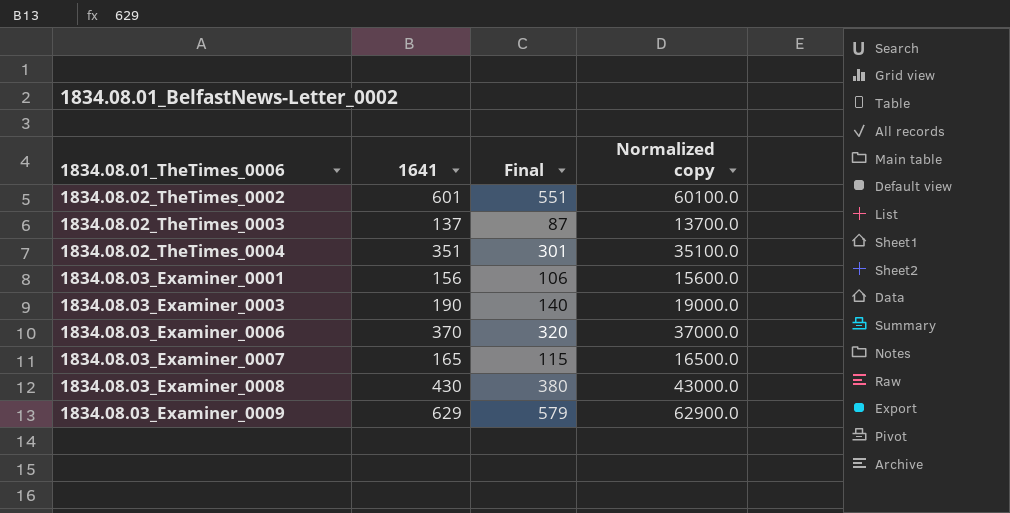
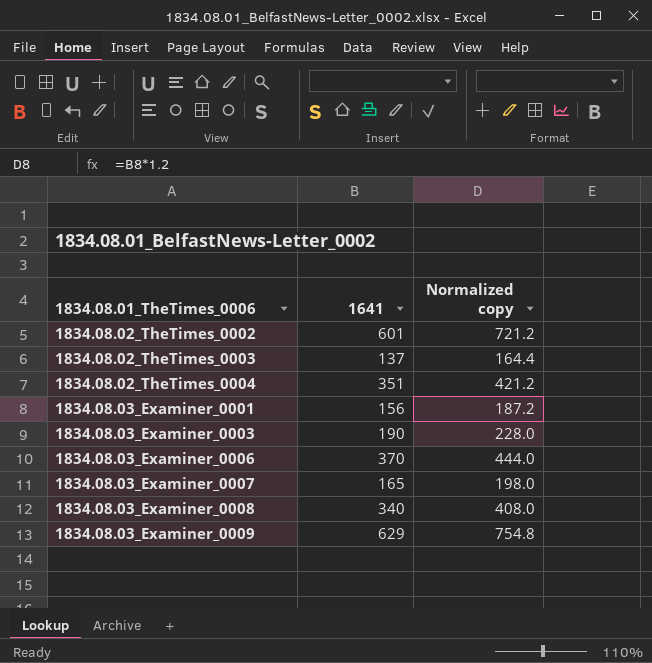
column Final | formula: [1641] - 50 -> none
column Normalized copy | formula: [1641] * 100 -> [1641] * 1.2
1834.08.03_Examiner_0008 | 1641: 430 -> 340

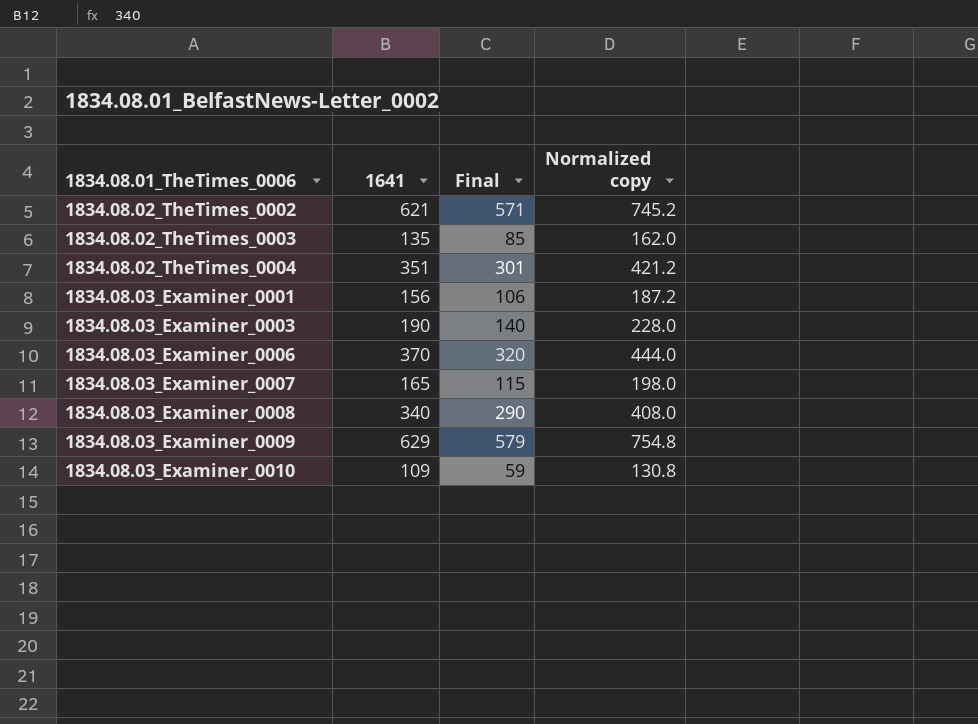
column Final | formula: none -> [1641] - 50
1834.08.02_TheTimes_0002 | 1641: 601 -> 621
1834.08.02_TheTimes_0002 | Normalized copy: 721.2 -> 745.2
1834.08.02_TheTimes_0003 | 1641: 137 -> 135
1834.08.02_TheTimes_0003 | Normalized copy: 164.4 -> 162.0
row 1834.08.03_Examiner_0010: none -> 109 | 59 | 130.8

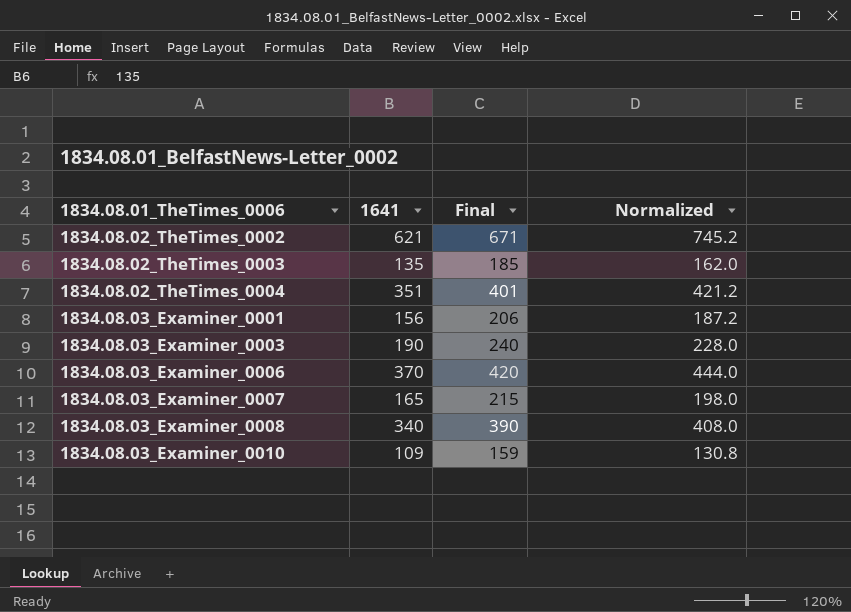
column Final | formula: [1641] - 50 -> [1641] + 50
column name: Normalized copy -> Normalized
row 1834.08.03_Examiner_0009: 629 | 579 | 754.8 -> none

